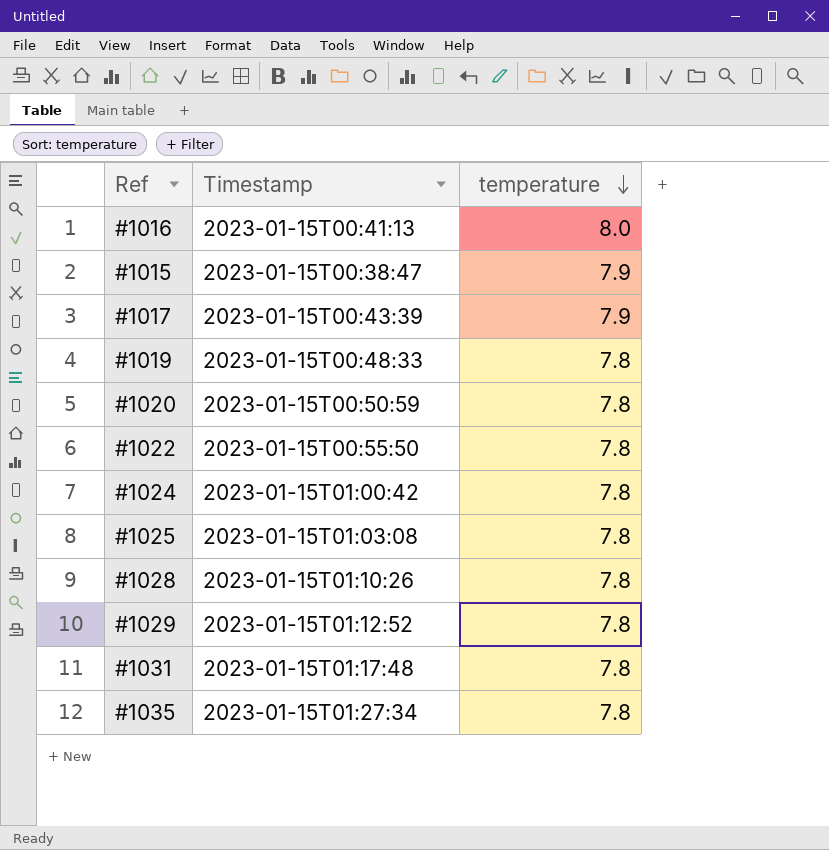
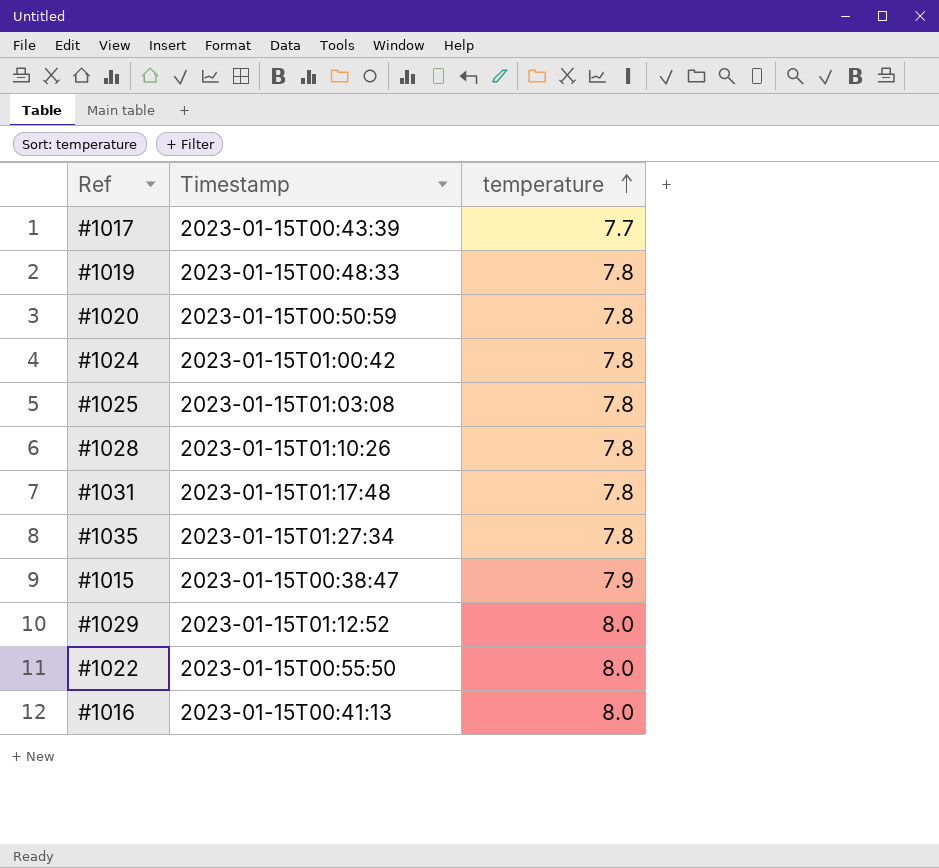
row order: temperature descending -> temperature ascending
#1017 | temperature: 7.9 -> 7.7
#1029 | temperature: 7.8 -> 8.0
#1022 | temperature: 7.8 -> 8.0

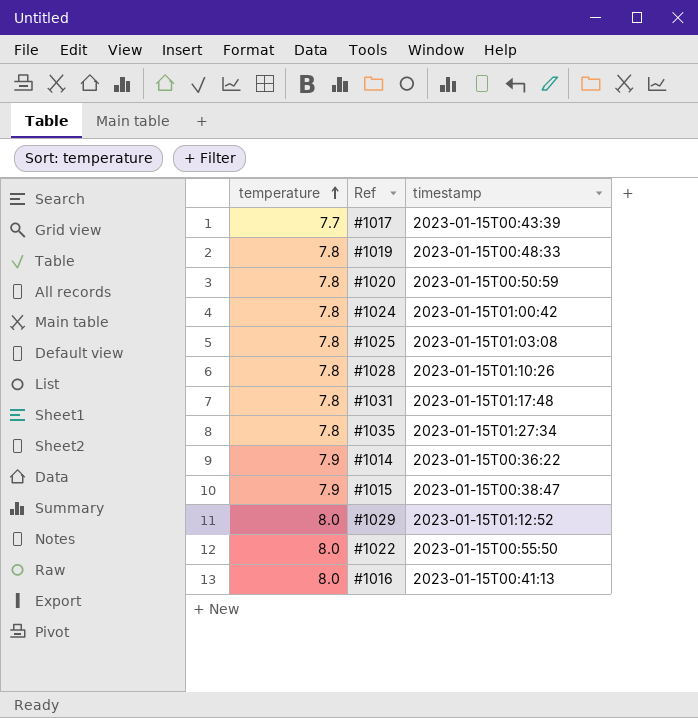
column temperature | position: 3 -> 1
column name: Timestamp -> timestamp
row #1014: none -> 7.9 | 2023-01-15T00:36:22

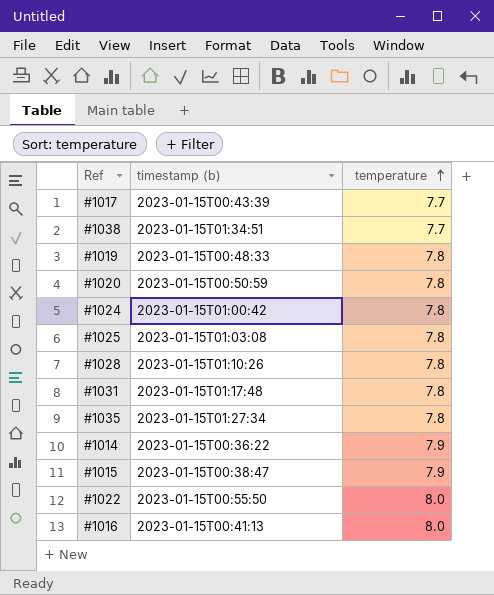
column name: timestamp -> timestamp (b)
column temperature | position: 1 -> 3
row #1029: 8.0 | 2023-01-15T01:12:52 -> none
row #1038: none -> 2023-01-15T01:34:51 | 7.7

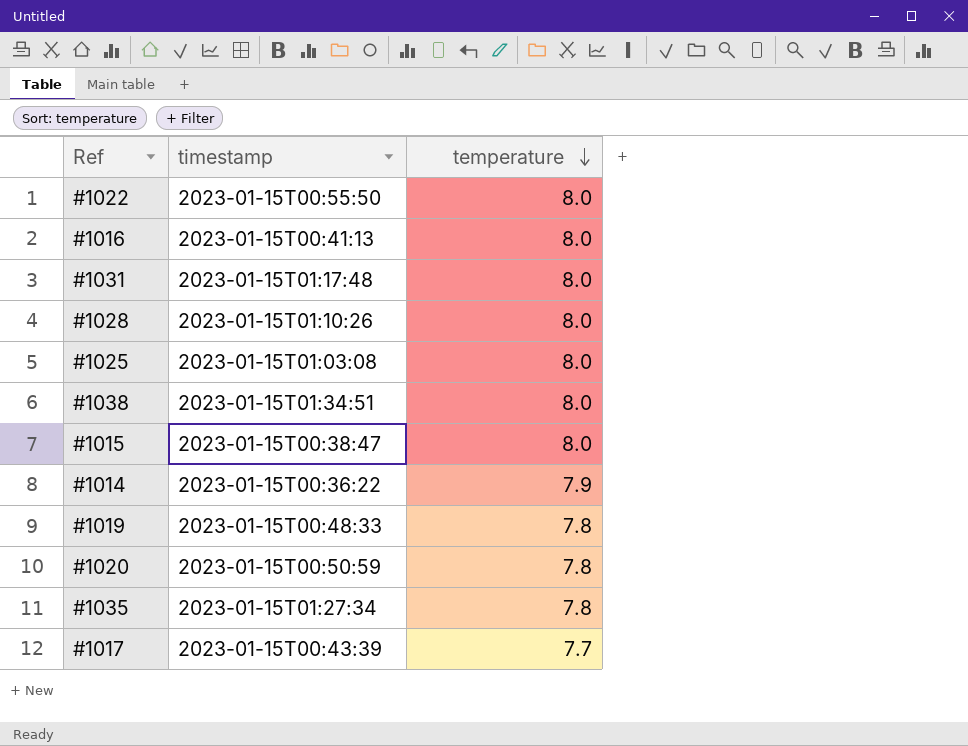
row order: temperature ascending -> temperature descending
column name: timestamp (b) -> timestamp
row #1024: 2023-01-15T01:00:42 | 7.8 -> none
#1031 | temperature: 7.8 -> 8.0
#1028 | temperature: 7.8 -> 8.0
#1025 | temperature: 7.8 -> 8.0
#1038 | temperature: 7.7 -> 8.0
#1015 | temperature: 7.9 -> 8.0

